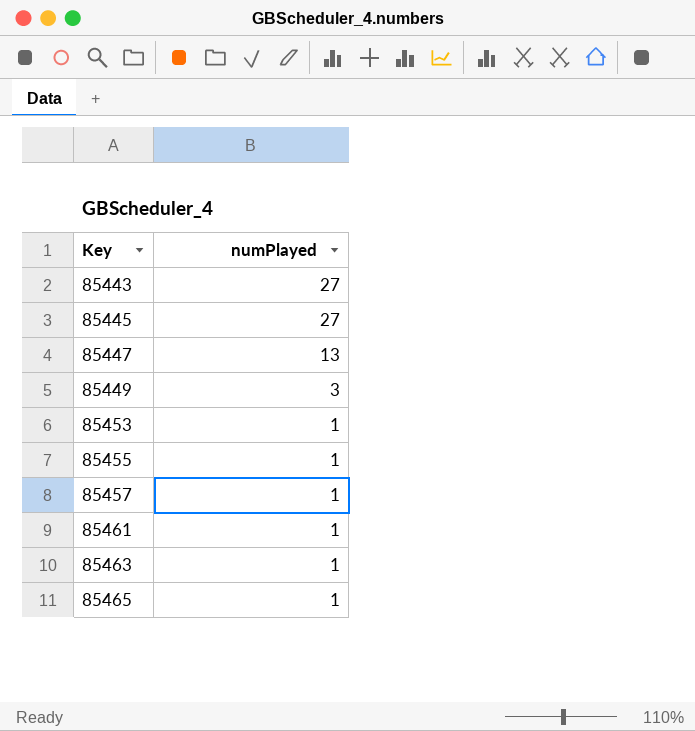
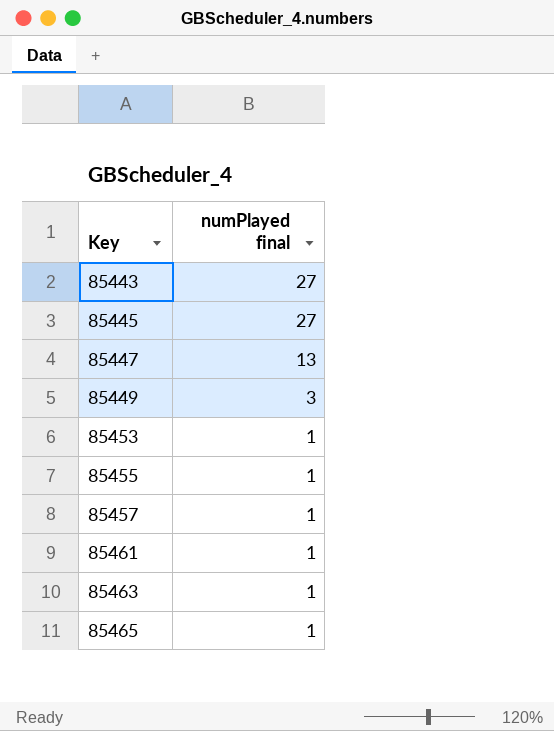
column name: numPlayed -> numPlayed final

